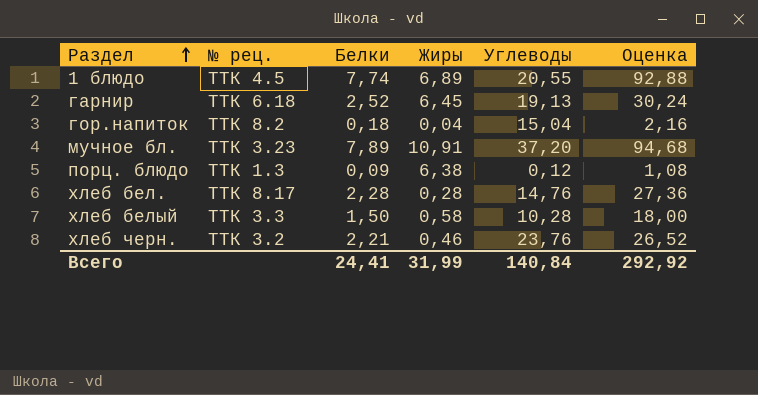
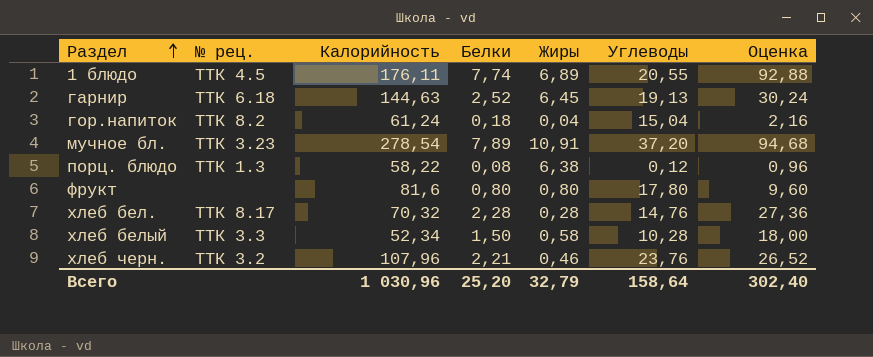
column Калорийность | position: none -> 3
порц. блюдо | Белки: 0,09 -> 0,08
порц. блюдо | Оценка: 1,08 -> 0,96
row фрукт: none -> none | 81,6 | 0,80 | 0,80 | 17,80 | 9,60
Всего | Белки: 24,41 -> 25,20
Всего | Жиры: 31,99 -> 32,79
Всего | Углеводы: 140,84 -> 158,64
Всего | Оценка: 292,92 -> 302,40

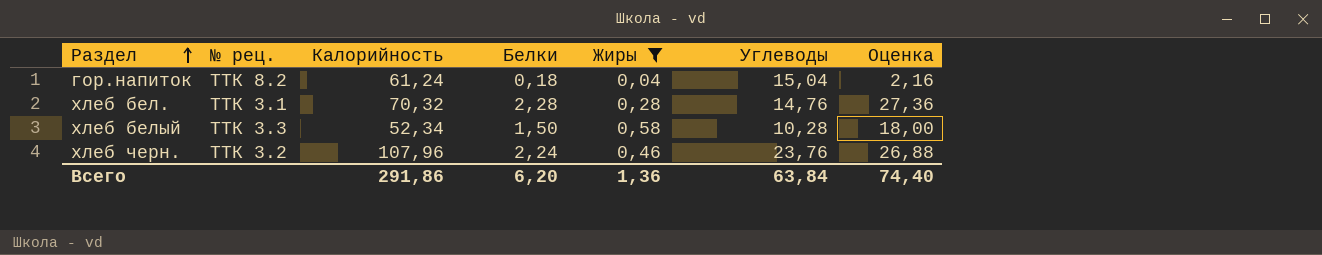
filter: none -> Жиры <= 0,58
хлеб бел. | № рец.: ТТК 8.17 -> ТТК 3.1
хлеб черн. | Белки: 2,21 -> 2,24
хлеб черн. | Оценка: 26,52 -> 26,88
Всего | Калорийность: 1 030,96 -> 291,86
Всего | Белки: 25,20 -> 6,20
Всего | Жиры: 32,79 -> 1,36
Всего | Углеводы: 158,64 -> 63,84
Всего | Оценка: 302,40 -> 74,40

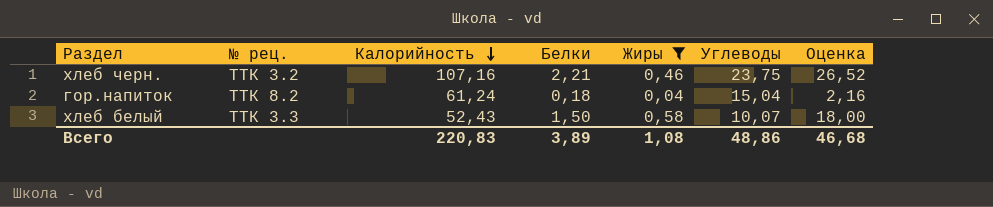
row order: Раздел ascending -> Калорийность descending
row хлеб бел.: ТТК 3.1 | 70,32 | 2,28 | 0,28 | 14,76 | 27,36 -> none
хлеб черн. | Калорийность: 107,96 -> 107,16
хлеб черн. | Белки: 2,24 -> 2,21
хлеб черн. | Углеводы: 23,76 -> 23,75
хлеб черн. | Оценка: 26,88 -> 26,52
хлеб белый | Калорийность: 52,34 -> 52,43
хлеб белый | Углеводы: 10,28 -> 10,07
Всего | Калорийность: 291,86 -> 220,83
Всего | Белки: 6,20 -> 3,89
Всего | Жиры: 1,36 -> 1,08
Всего | Углеводы: 63,84 -> 48,86
Всего | Оценка: 74,40 -> 46,68

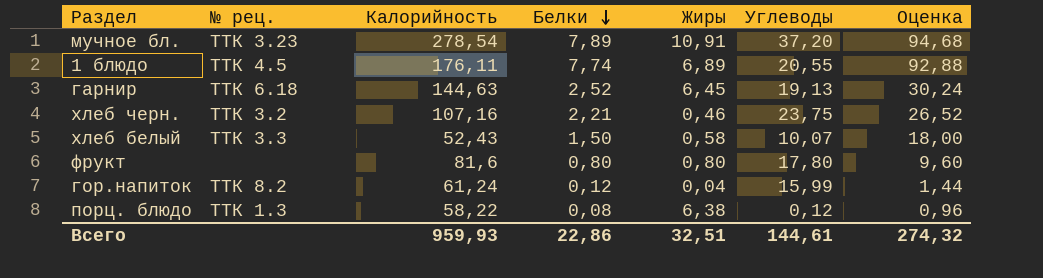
filter: Жиры <= 0,58 -> none
row order: Калорийность descending -> Белки descending
гор.напиток | Белки: 0,18 -> 0,12
гор.напиток | Углеводы: 15,04 -> 15,99
гор.напиток | Оценка: 2,16 -> 1,44
Всего | Калорийность: 220,83 -> 959,93
Всего | Белки: 3,89 -> 22,86
Всего | Жиры: 1,08 -> 32,51
Всего | Углеводы: 48,86 -> 144,61
Всего | Оценка: 46,68 -> 274,32

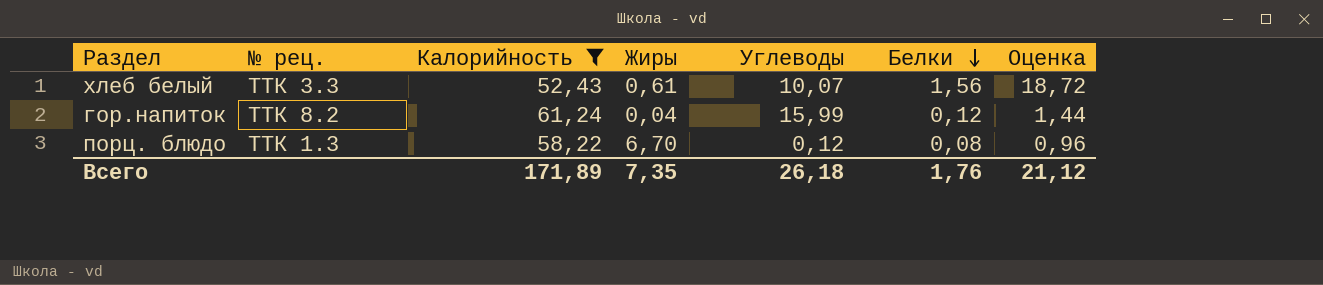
filter: none -> Калорийность <= 61,24
column Белки | position: 4 -> 6
хлеб белый | Жиры: 0,58 -> 0,61
хлеб белый | Белки: 1,50 -> 1,56
хлеб белый | Оценка: 18,00 -> 18,72
порц. блюдо | Жиры: 6,38 -> 6,70
Всего | Калорийность: 959,93 -> 171,89
Всего | Жиры: 32,51 -> 7,35
Всего | Углеводы: 144,61 -> 26,18
Всего | Белки: 22,86 -> 1,76
Всего | Оценка: 274,32 -> 21,12

